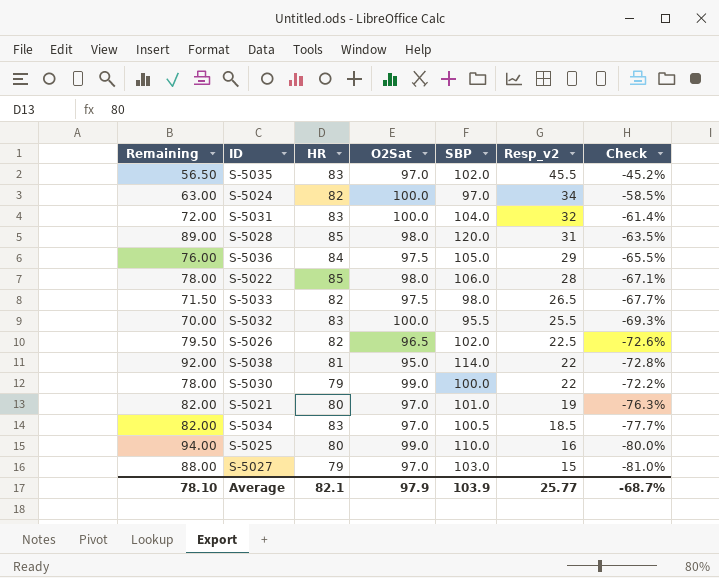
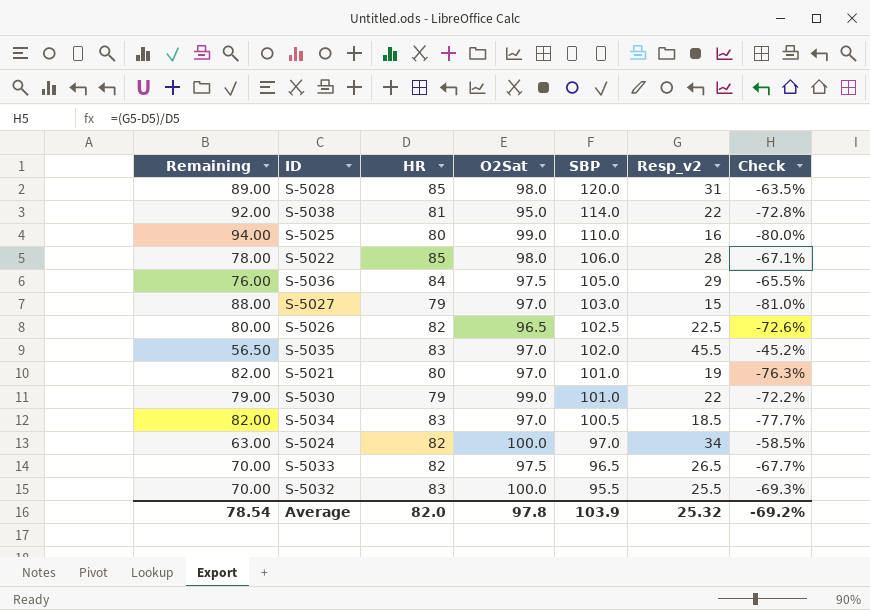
row order: Resp_v2 descending -> SBP descending
row S-5031: 72.00 | 83 | 100.0 | 104.0 | 32 | -61.4% -> none
S-5026 | Remaining: 79.50 -> 80.00
S-5026 | SBP: 102.0 -> 102.5
S-5030 | Remaining: 78.00 -> 79.00
S-5030 | SBP: 100.0 -> 101.0
S-5033 | Remaining: 71.50 -> 70.00
S-5033 | SBP: 98.0 -> 96.5
Average | Remaining: 78.10 -> 78.54
Average | HR: 82.1 -> 82.0
Average | O2Sat: 97.9 -> 97.8
Average | Resp_v2: 25.77 -> 25.32
Average | Check: -68.7% -> -69.2%

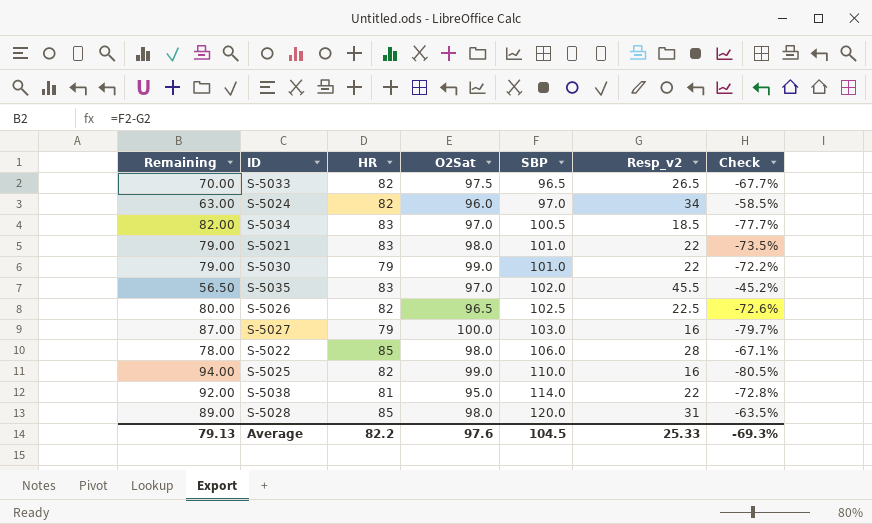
row order: SBP descending -> SBP ascending
row S-5036: 76.00 | 84 | 97.5 | 105.0 | 29 | -65.5% -> none
row S-5032: 70.00 | 83 | 100.0 | 95.5 | 25.5 | -69.3% -> none
S-5024 | O2Sat: 100.0 -> 96.0
S-5021 | Remaining: 82.00 -> 79.00
S-5021 | HR: 80 -> 83
S-5021 | O2Sat: 97.0 -> 98.0
S-5021 | Resp_v2: 19 -> 22
S-5021 | Check: -76.3% -> -73.5%
S-5027 | Remaining: 88.00 -> 87.00
S-5027 | O2Sat: 97.0 -> 100.0
S-5027 | Resp_v2: 15 -> 16
S-5027 | Check: -81.0% -> -79.7%
S-5025 | HR: 80 -> 82
S-5025 | Check: -80.0% -> -80.5%
Average | Remaining: 78.54 -> 79.13
Average | HR: 82.0 -> 82.2
Average | O2Sat: 97.8 -> 97.6
Average | SBP: 103.9 -> 104.5
Average | Resp_v2: 25.32 -> 25.33
Average | Check: -69.2% -> -69.3%

